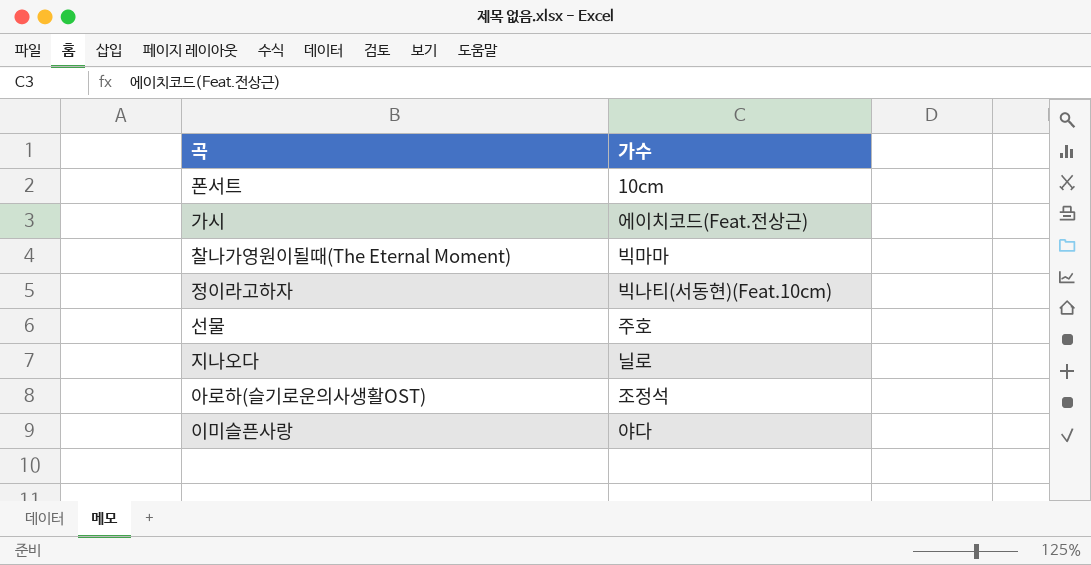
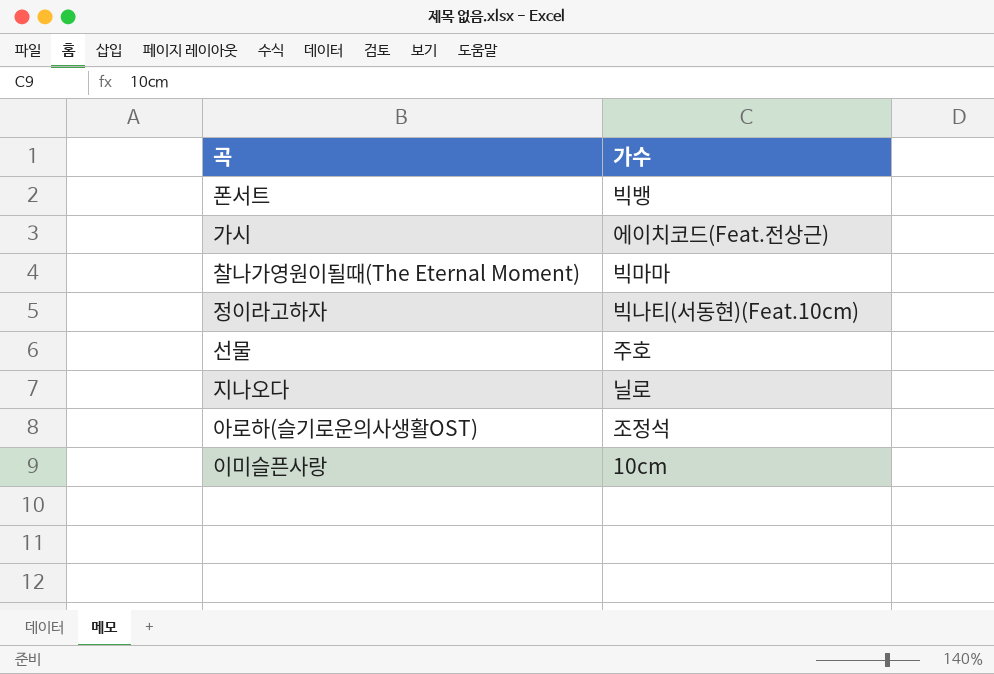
폰서트 | 가수: 10cm -> 빅뱅
이미슬픈사랑 | 가수: 야다 -> 10cm

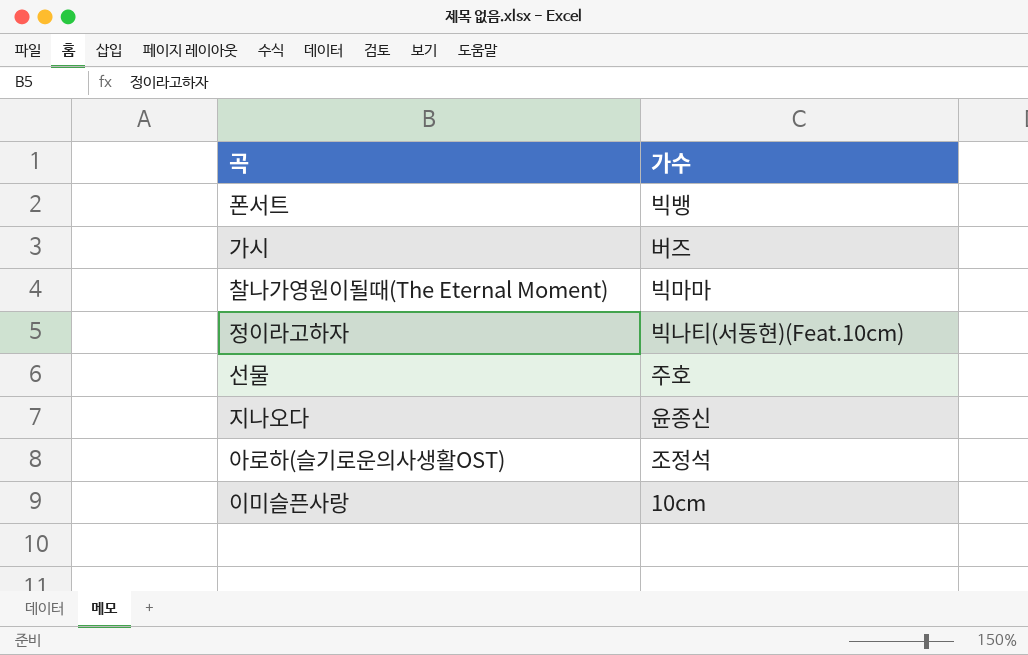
가시 | 가수: 에이치코드(Feat.전상근) -> 버즈
지나오다 | 가수: 닐로 -> 윤종신

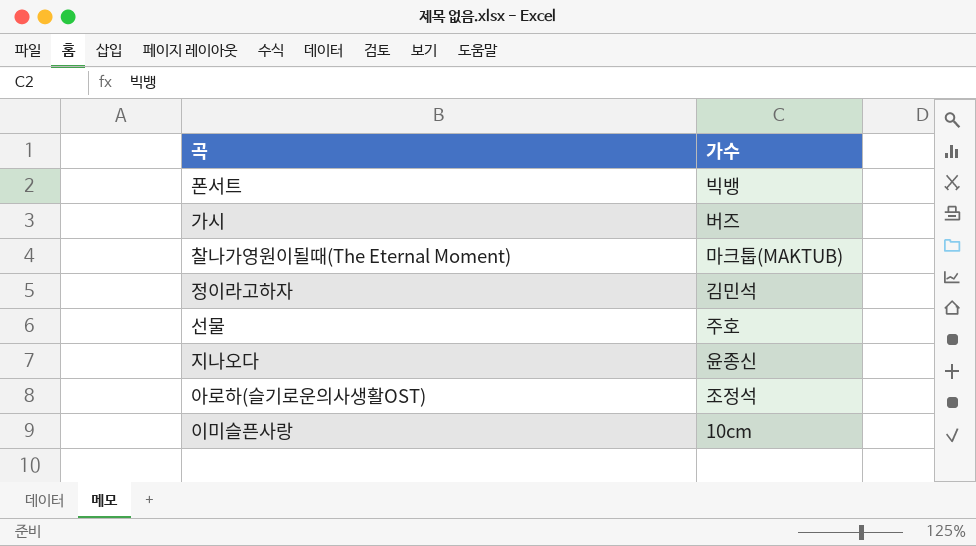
찰나가영원이될때(The Eternal Moment) | 가수: 빅마마 -> 마크툽(MAKTUB)
정이라고하자 | 가수: 빅나티(서동현)(Feat.10cm) -> 김민석

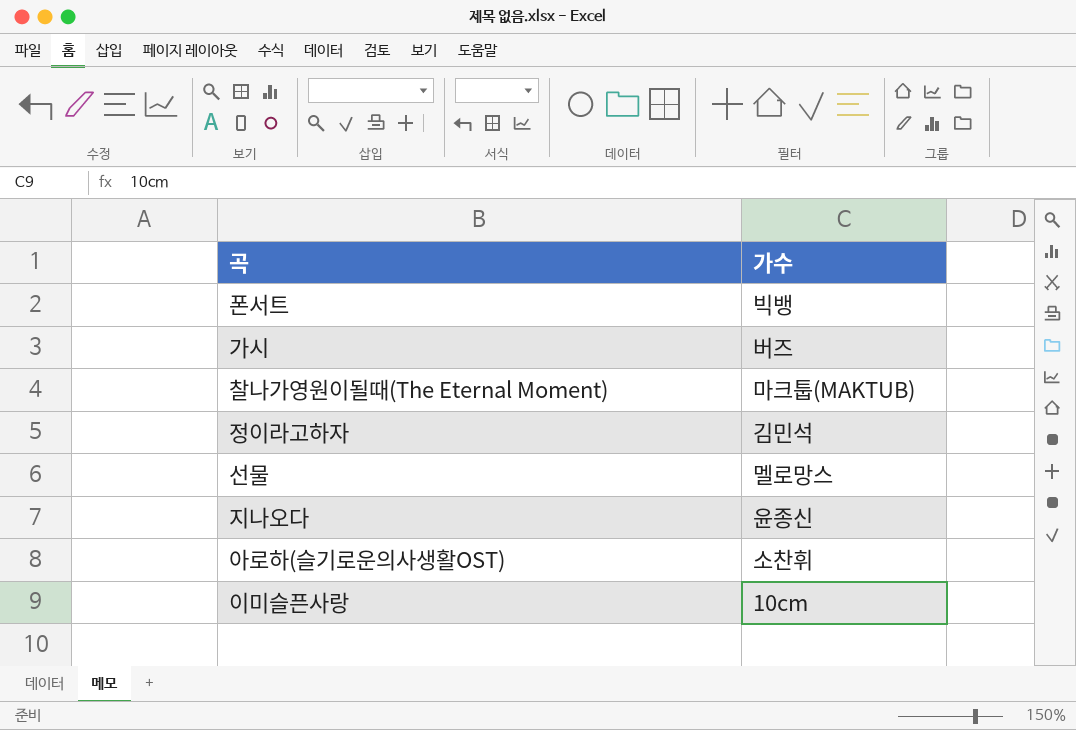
선물 | 가수: 주호 -> 멜로망스
아로하(슬기로운의사생활OST) | 가수: 조정석 -> 소찬휘

